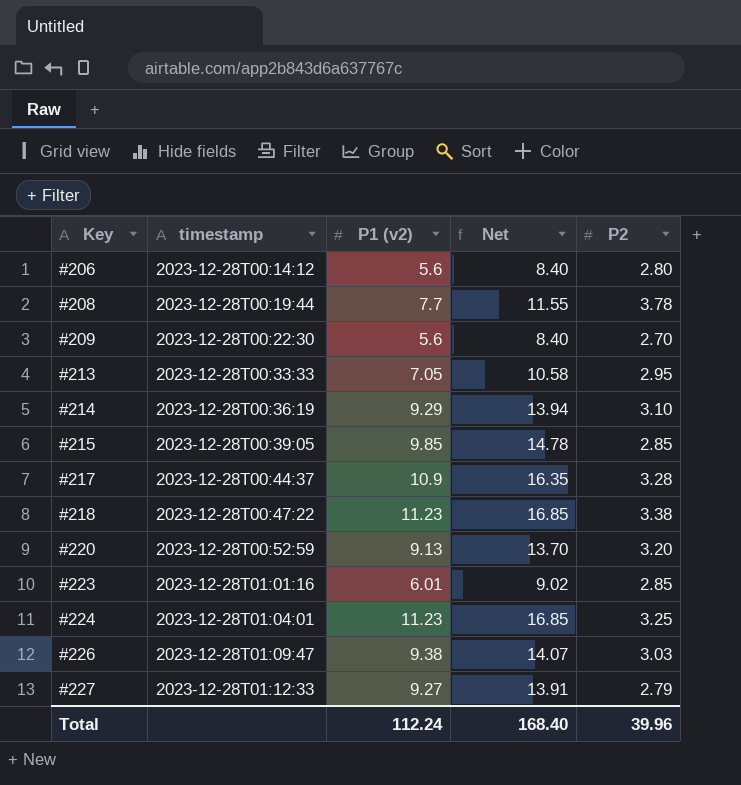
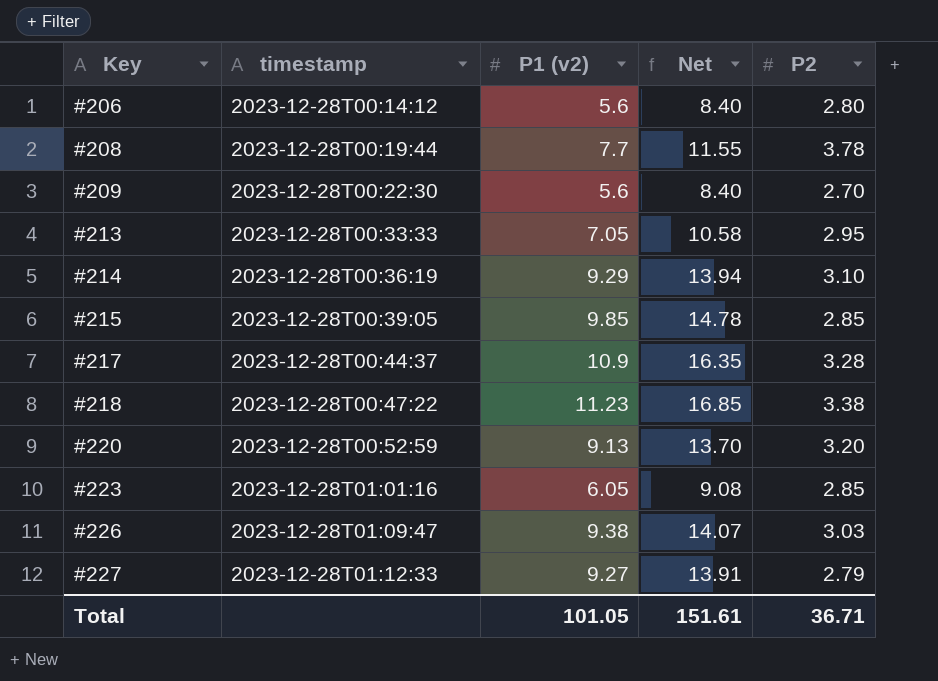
row #224: 2023-12-28T01:04:01 | 11.23 | 16.85 | 3.25 -> none
#223 | P1 (v2): 6.01 -> 6.05
#223 | Net: 9.02 -> 9.08
Total | P1 (v2): 112.24 -> 101.05
Total | Net: 168.40 -> 151.61
Total | P2: 39.96 -> 36.71

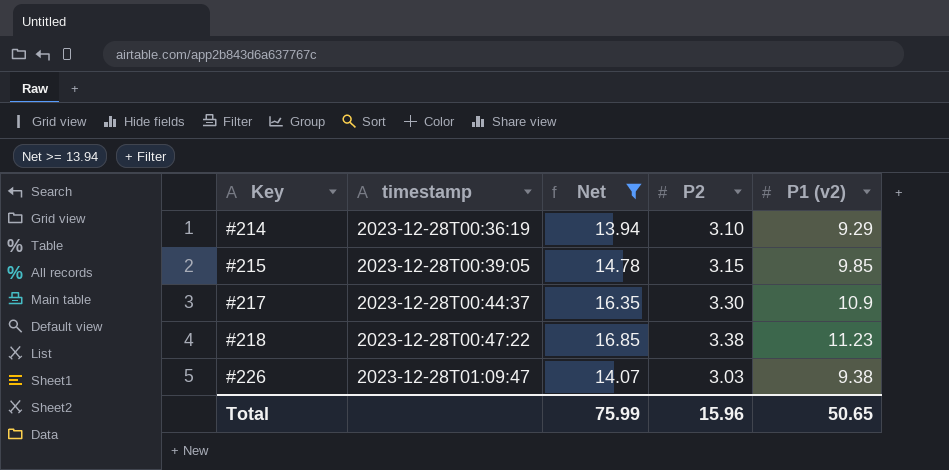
filter: none -> Net >= 13.94
column P1 (v2) | position: 3 -> 5
#215 | P2: 2.85 -> 3.15
#217 | P2: 3.28 -> 3.30
Total | Net: 151.61 -> 75.99
Total | P2: 36.71 -> 15.96
Total | P1 (v2): 101.05 -> 50.65

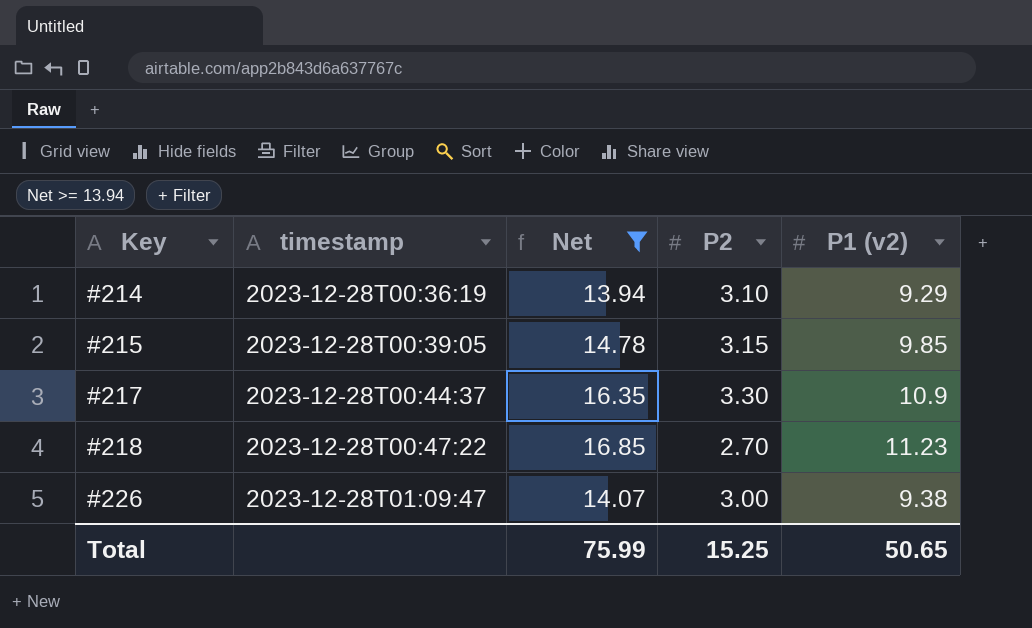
#218 | P2: 3.38 -> 2.70
#226 | P2: 3.03 -> 3.00
Total | P2: 15.96 -> 15.25

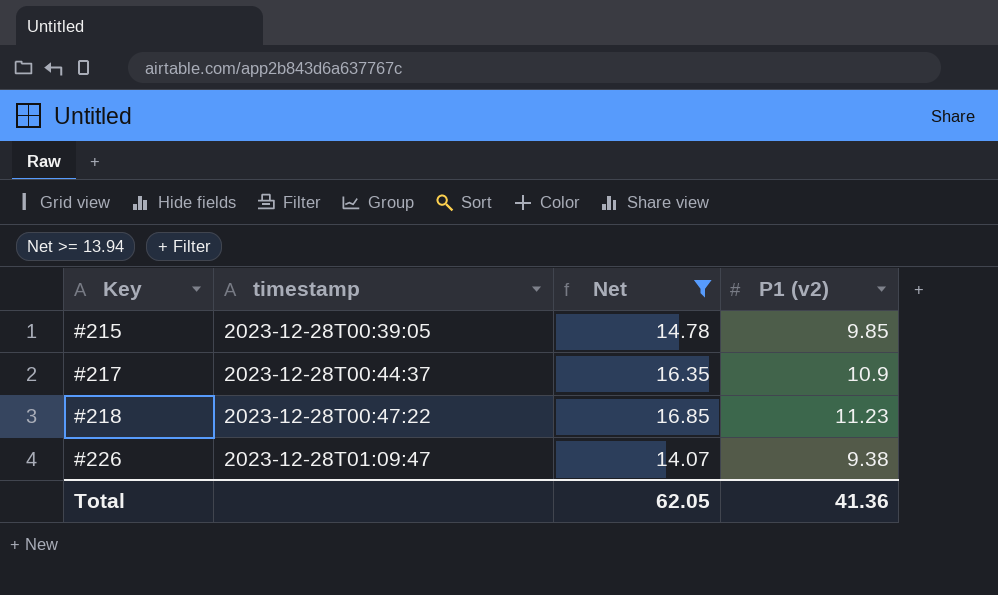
column P2 | position: 4 -> none
row #214: 2023-12-28T00:36:19 | 13.94 | 3.10 | 9.29 -> none
Total | Net: 75.99 -> 62.05
Total | P1 (v2): 50.65 -> 41.36

